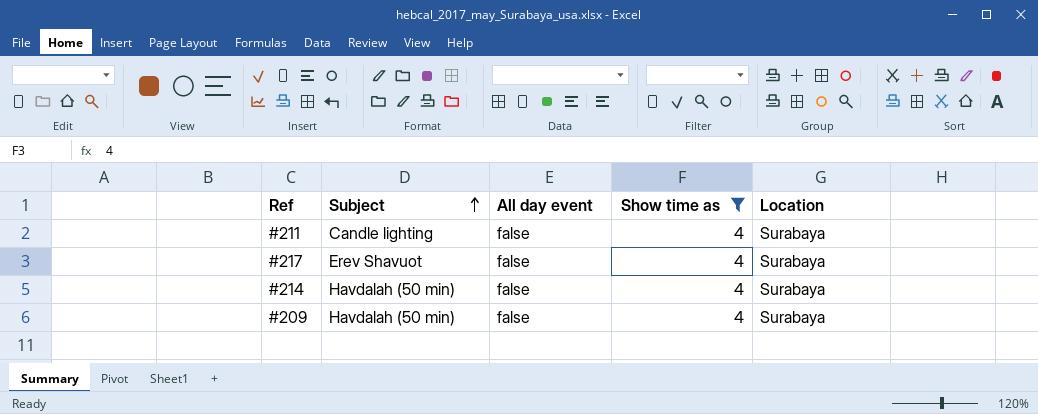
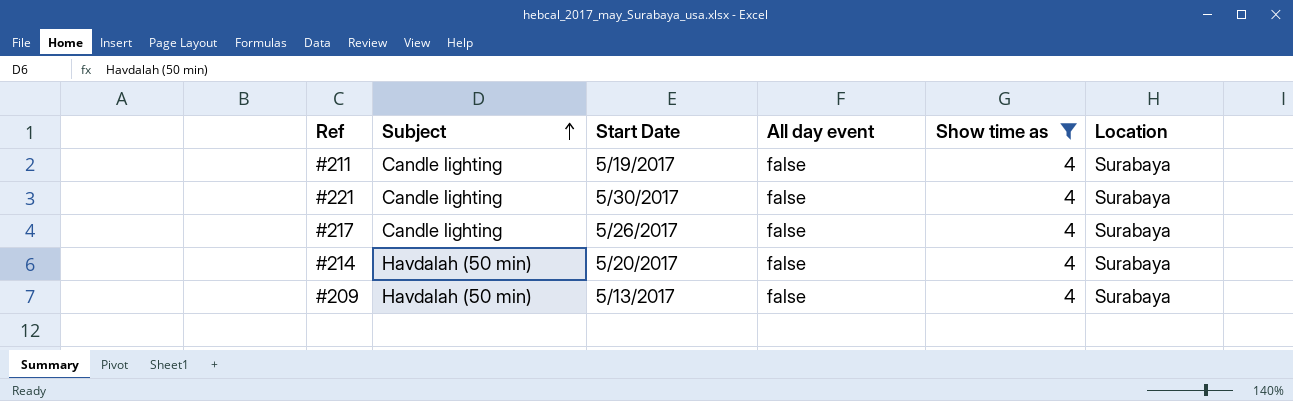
column Start Date | position: none -> 3
row #221: none -> Candle lighting | 5/30/2017 | false | 4 | Surabaya
#217 | Subject: Erev Shavuot -> Candle lighting

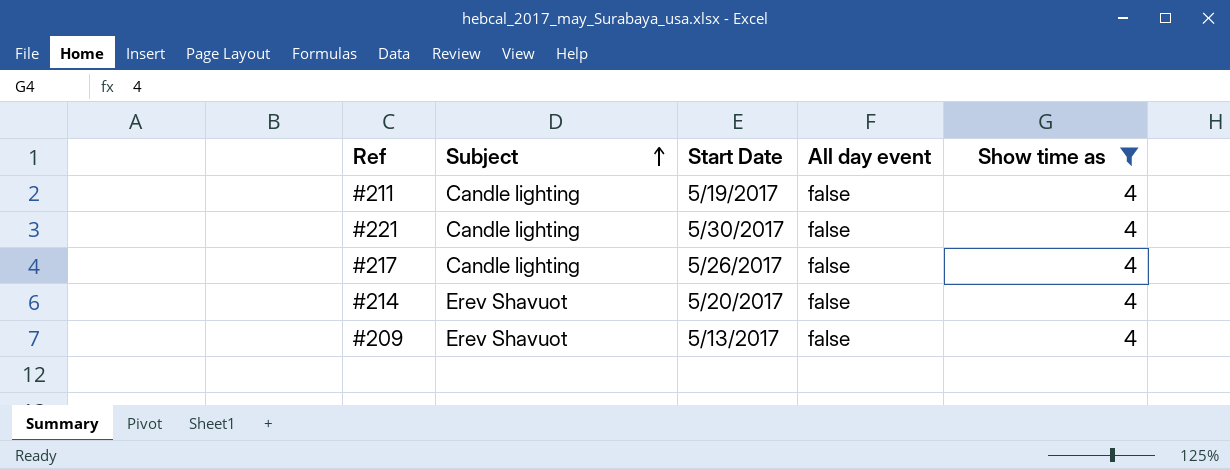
column Location | position: 6 -> none
#214 | Subject: Havdalah (50 min) -> Erev Shavuot
#209 | Subject: Havdalah (50 min) -> Erev Shavuot

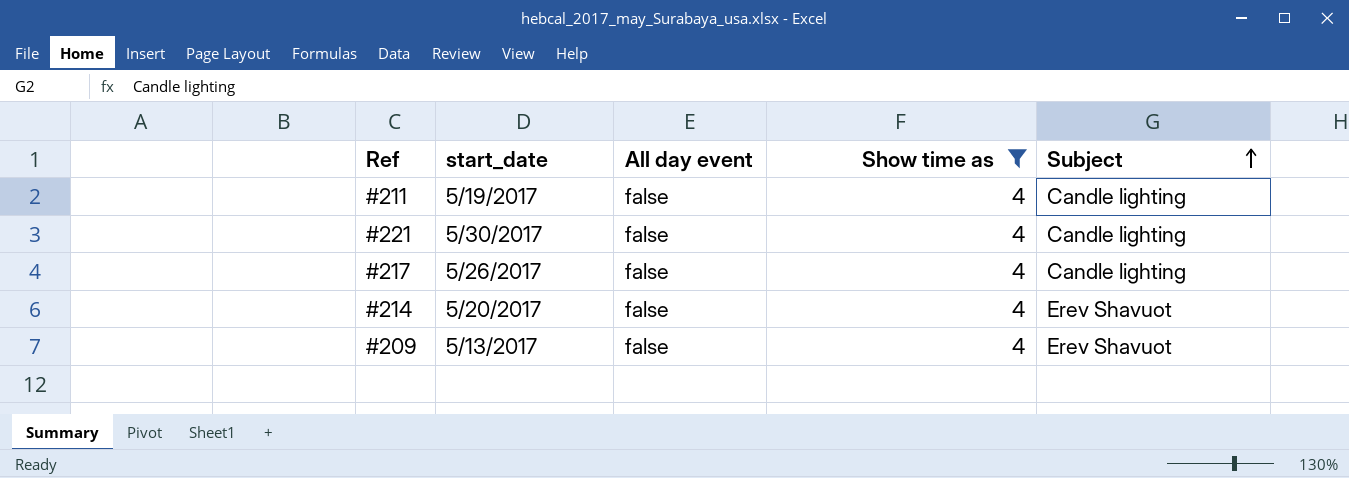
column name: Start Date -> start_date
column Subject | position: 2 -> 5

